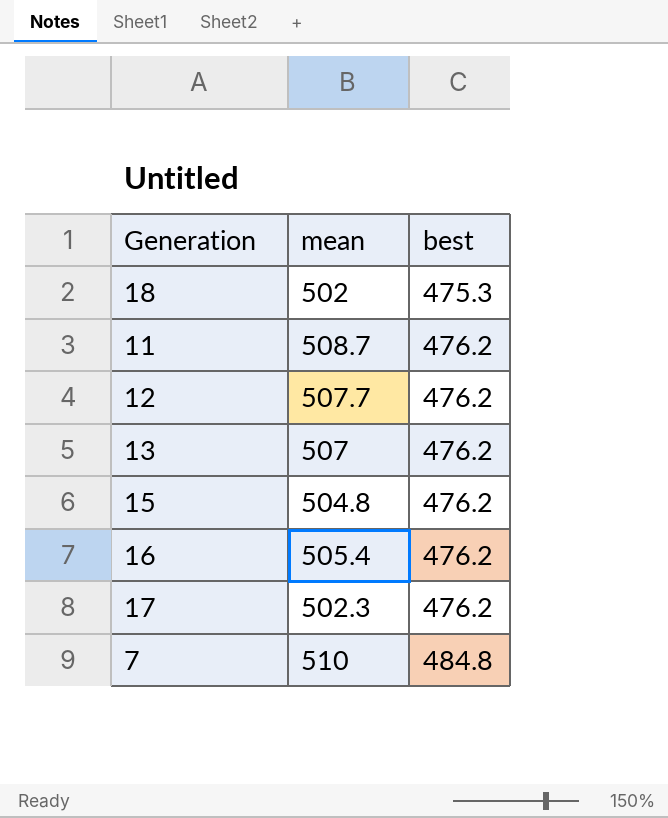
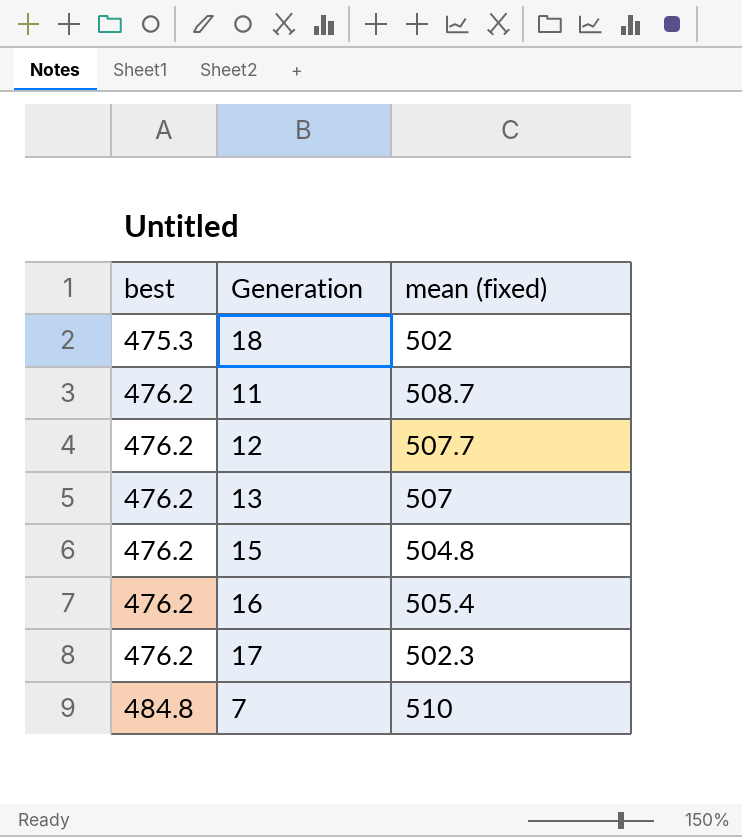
column best | position: 3 -> 1
column name: mean -> mean (fixed)

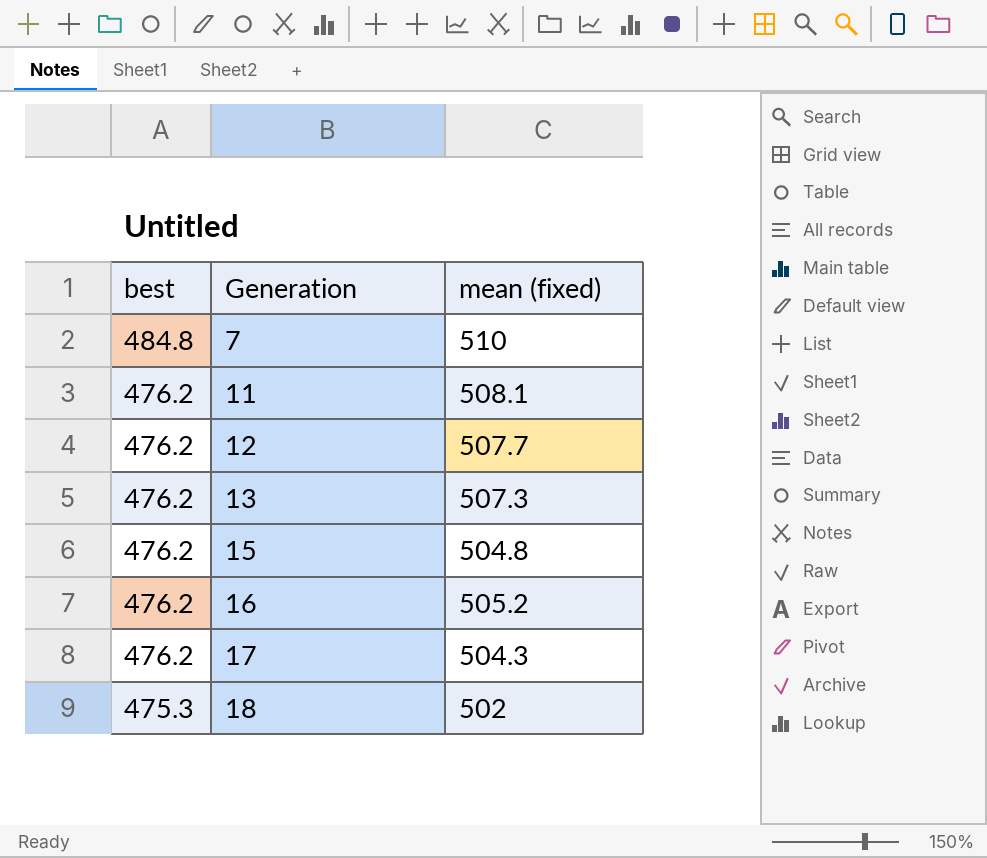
row order: best ascending -> best descending
11 | mean (fixed): 508.7 -> 508.1
13 | mean (fixed): 507 -> 507.3
16 | mean (fixed): 505.4 -> 505.2
17 | mean (fixed): 502.3 -> 504.3

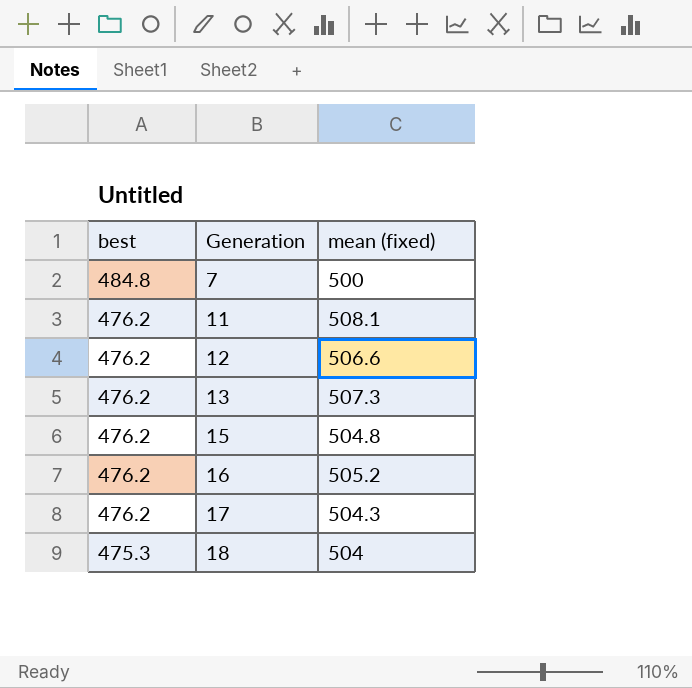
7 | mean (fixed): 510 -> 500
12 | mean (fixed): 507.7 -> 506.6
18 | mean (fixed): 502 -> 504

